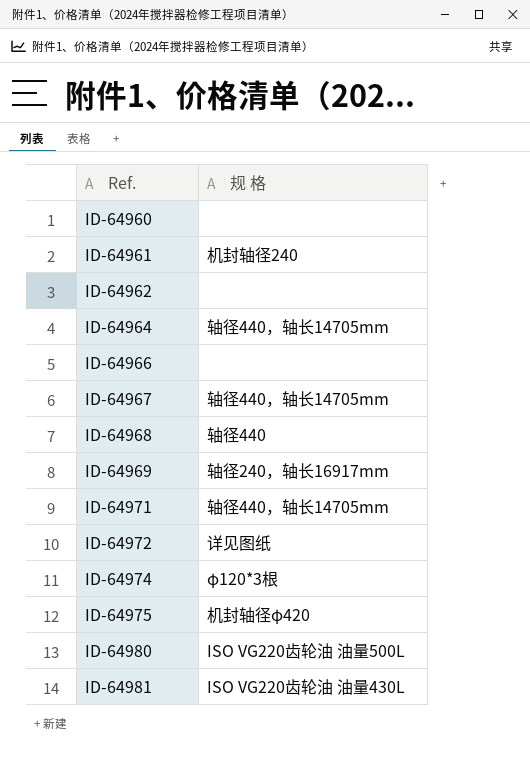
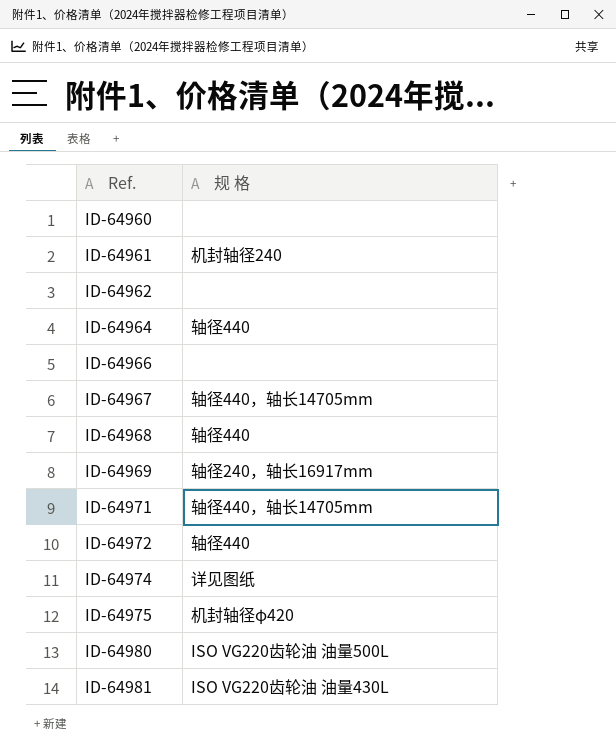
ID-64964 | 规 格: 轴径440，轴长14705mm -> 轴径440
ID-64972 | 规 格: 详见图纸 -> 轴径440
ID-64974 | 规 格: φ120*3根 -> 详见图纸

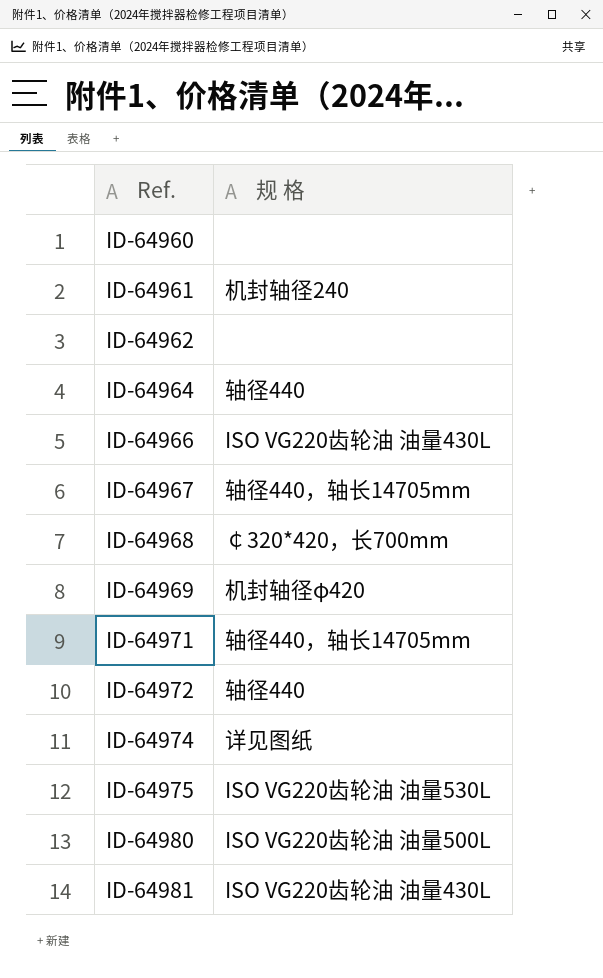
ID-64966 | 规 格: none -> ISO VG220齿轮油 油量430L
ID-64968 | 规 格: 轴径440 -> ￠320*420，长700mm
ID-64969 | 规 格: 轴径240，轴长16917mm -> 机封轴径φ420
ID-64975 | 规 格: 机封轴径φ420 -> ISO VG220齿轮油 油量530L

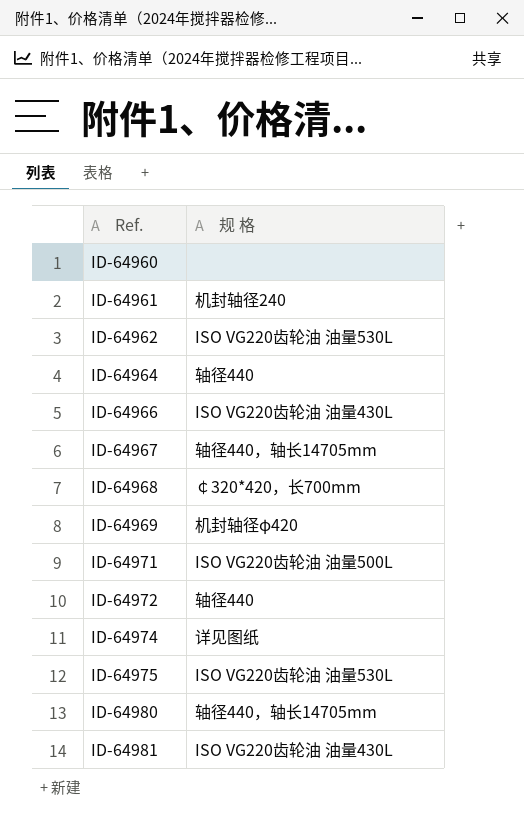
ID-64962 | 规 格: none -> ISO VG220齿轮油 油量530L
ID-64971 | 规 格: 轴径440，轴长14705mm -> ISO VG220齿轮油 油量500L
ID-64980 | 规 格: ISO VG220齿轮油 油量500L -> 轴径440，轴长14705mm

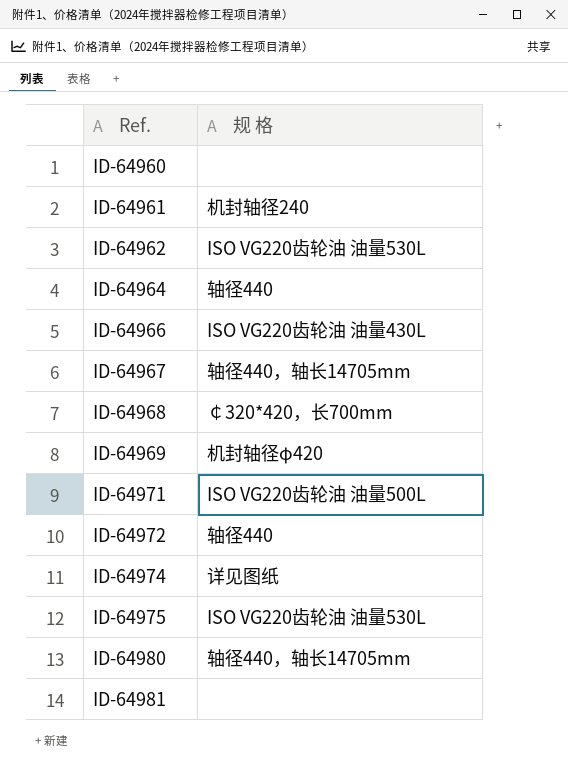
ID-64981 | 规 格: ISO VG220齿轮油 油量430L -> none

